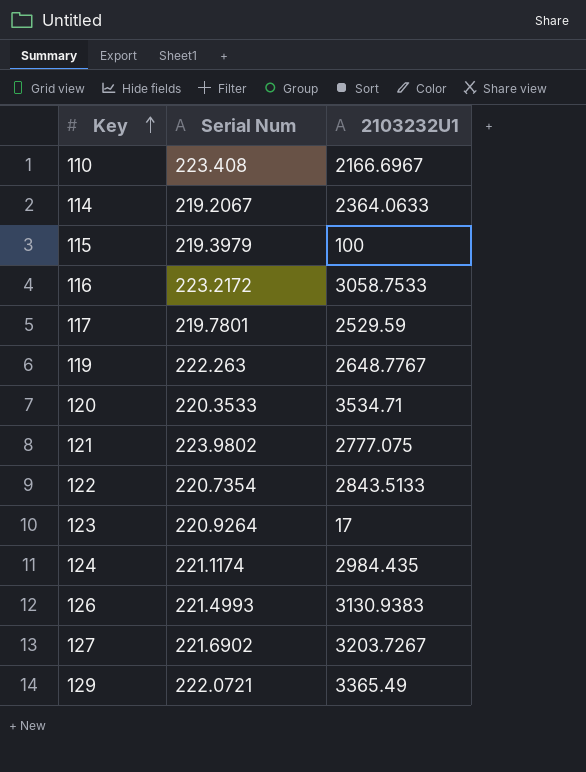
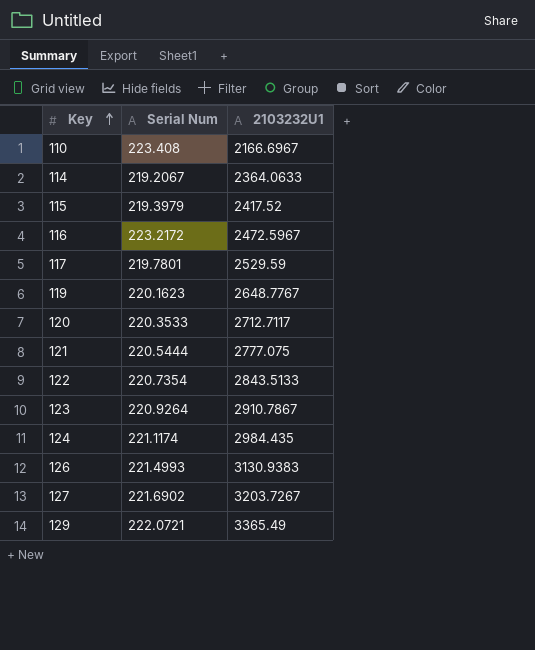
115 | 2103232U1: 100 -> 2417.52
116 | 2103232U1: 3058.7533 -> 2472.5967
119 | Serial Num: 222.263 -> 220.1623
120 | 2103232U1: 3534.71 -> 2712.7117
121 | Serial Num: 223.9802 -> 220.5444
123 | 2103232U1: 17 -> 2910.7867

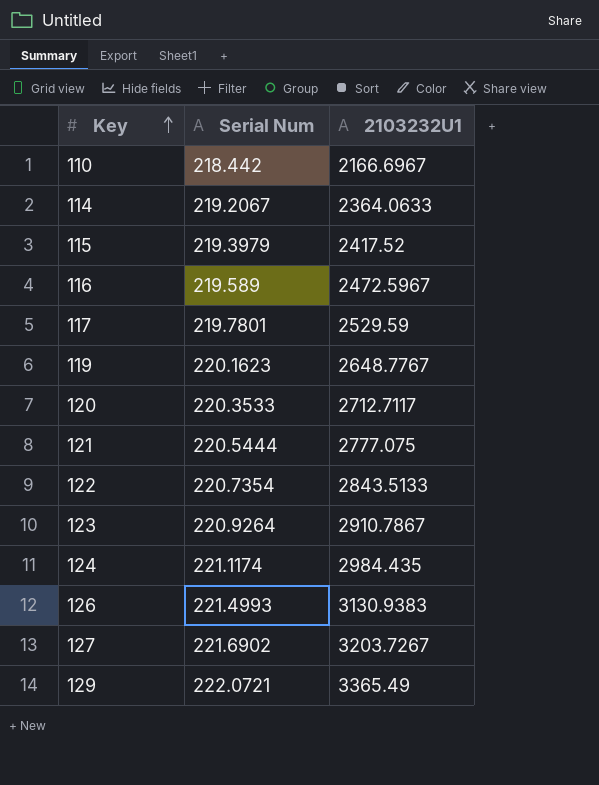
110 | Serial Num: 223.408 -> 218.442
116 | Serial Num: 223.2172 -> 219.589

